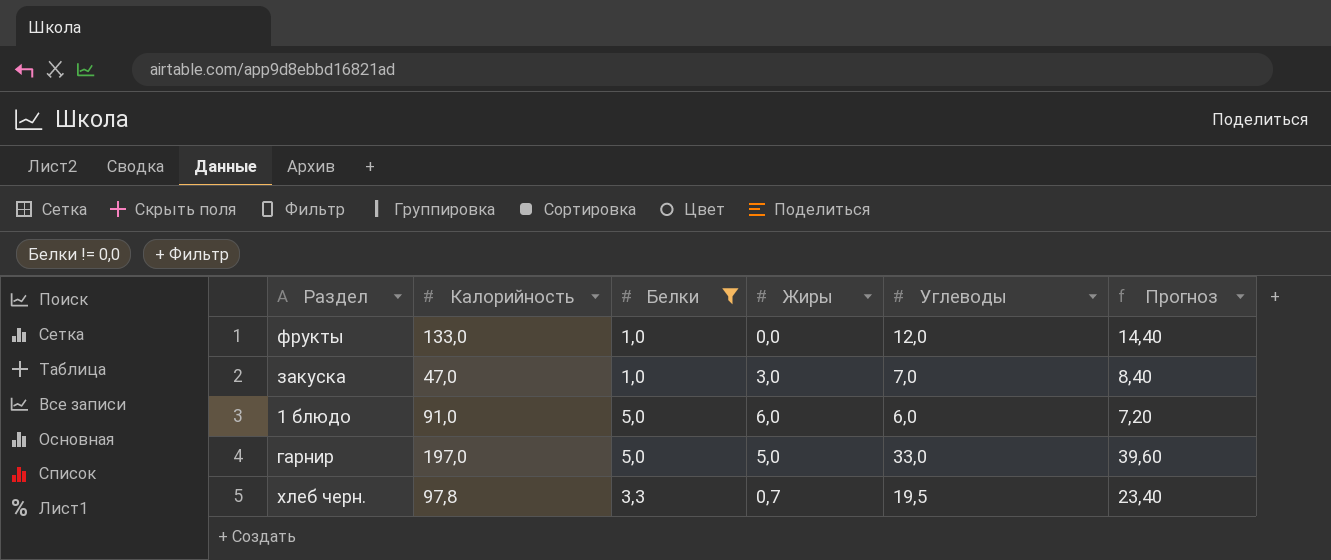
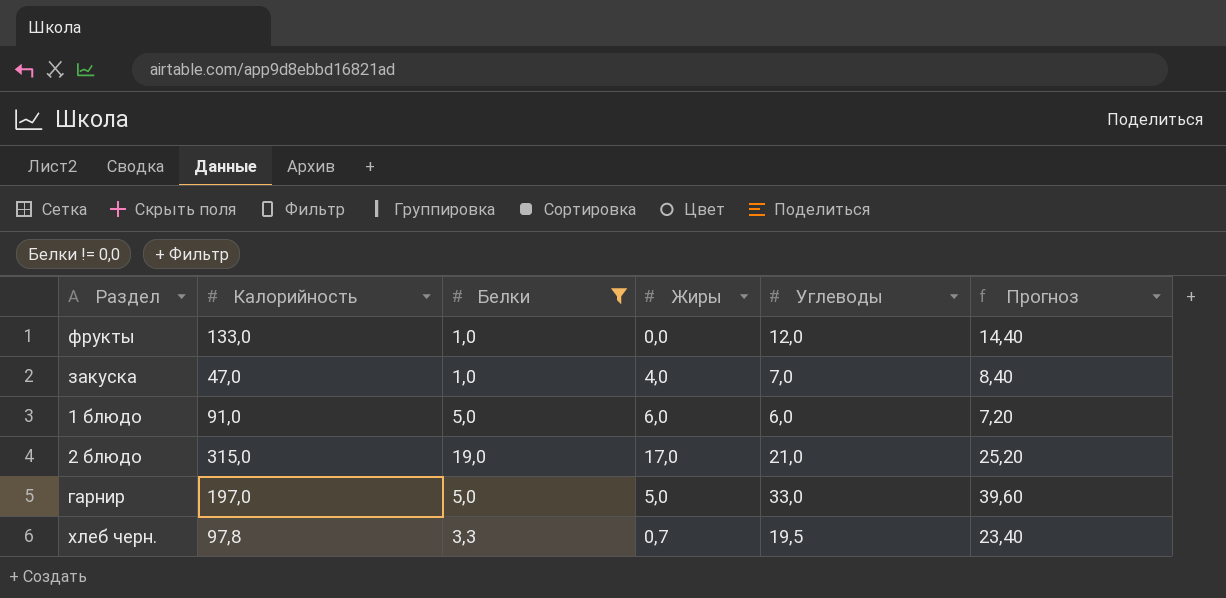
закуска | Жиры: 3,0 -> 4,0
row 2 блюдо: none -> 315,0 | 19,0 | 17,0 | 21,0 | 25,20

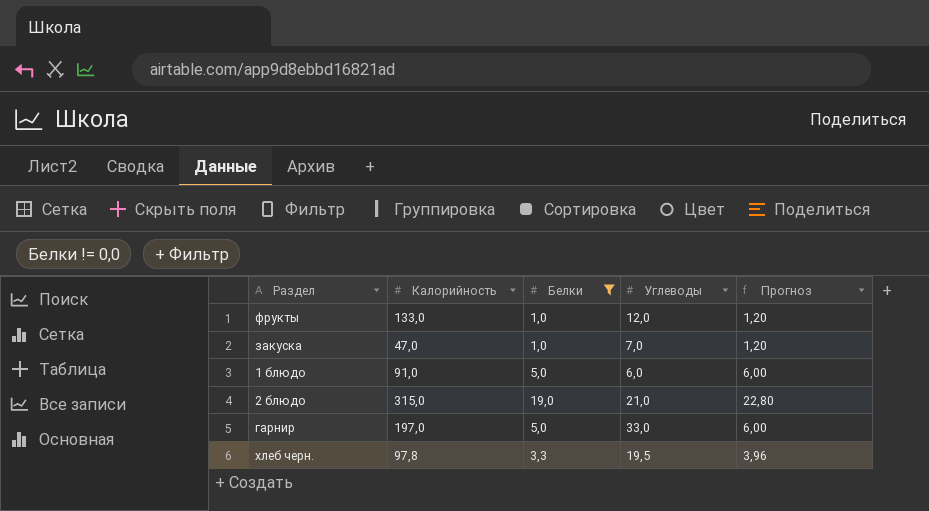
column Жиры | position: 4 -> none
column Прогноз | formula: [Углеводы] * 1,2 -> [Белки] * 1,2

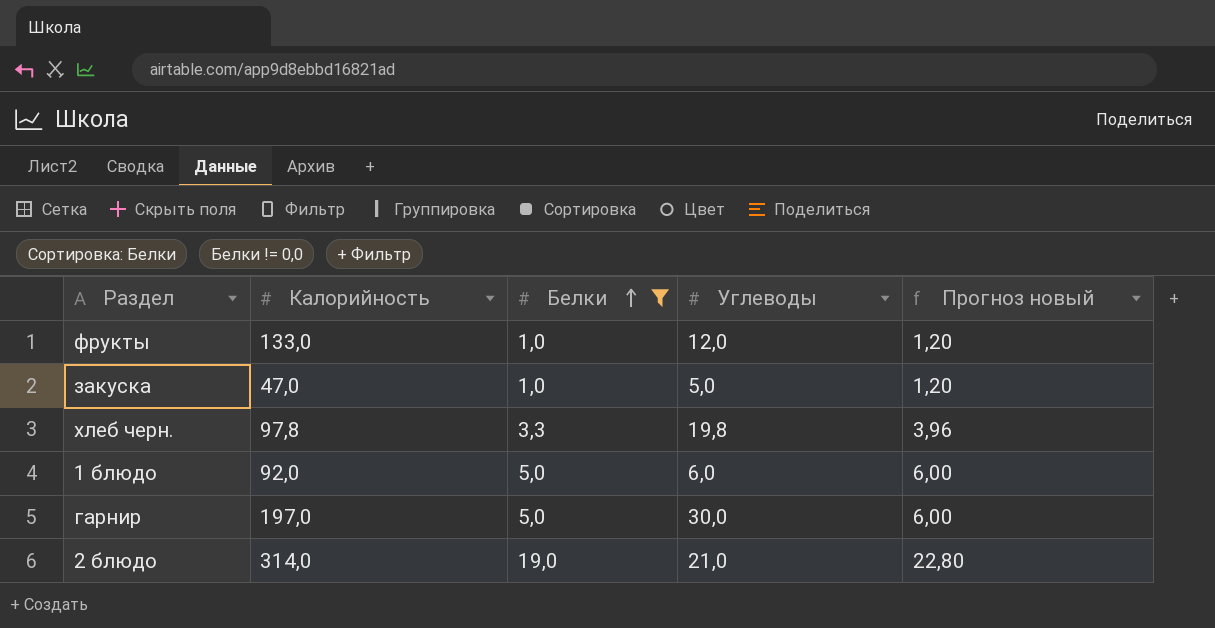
row order: none -> Белки ascending
column name: Прогноз -> Прогноз новый
закуска | Углеводы: 7,0 -> 5,0
хлеб черн. | Углеводы: 19,5 -> 19,8
1 блюдо | Калорийность: 91,0 -> 92,0
гарнир | Углеводы: 33,0 -> 30,0
2 блюдо | Калорийность: 315,0 -> 314,0

